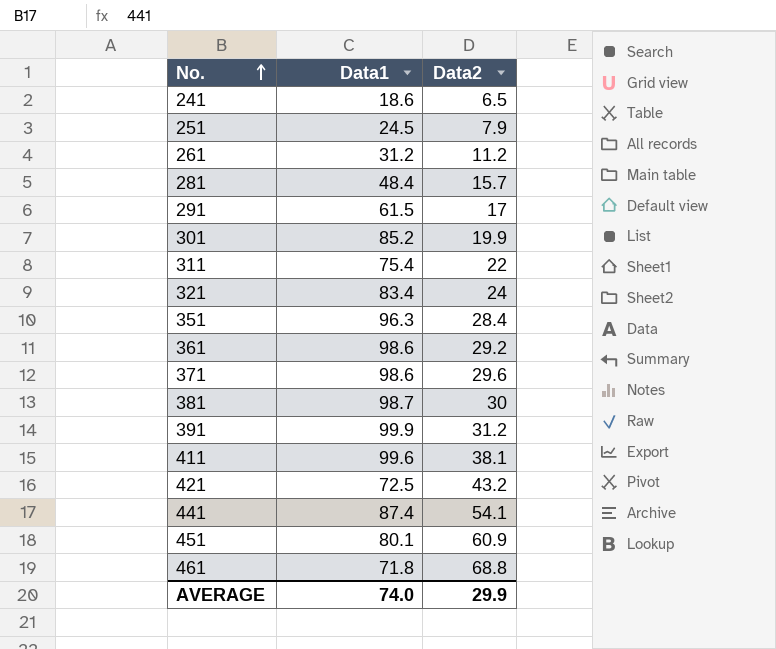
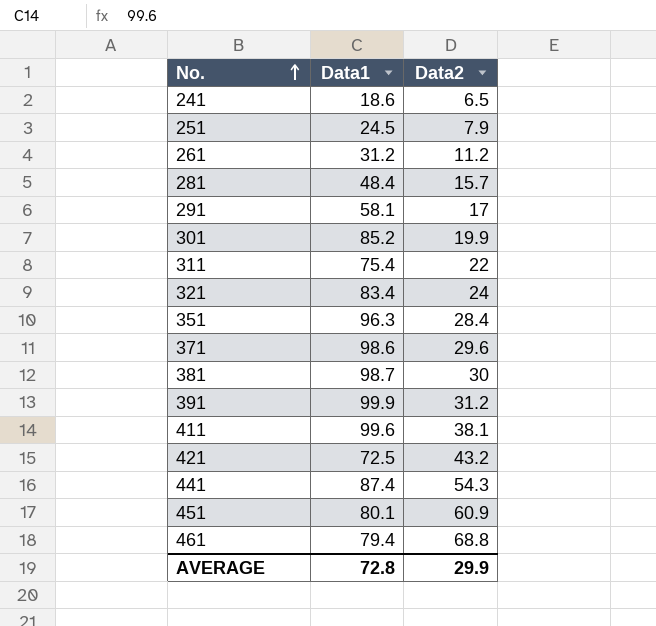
row 361: 98.6 | 29.2 -> none
291 | Data1: 61.5 -> 58.1
441 | Data2: 54.1 -> 54.3
461 | Data1: 71.8 -> 79.4
AVERAGE | Data1: 74.0 -> 72.8

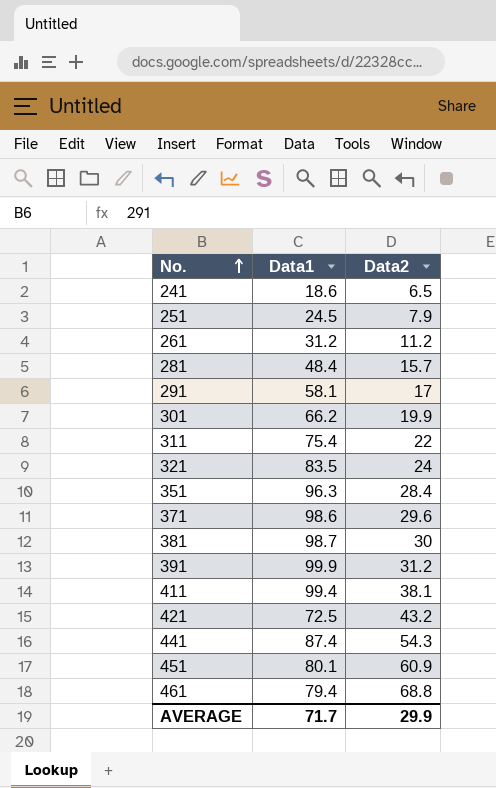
301 | Data1: 85.2 -> 66.2
321 | Data1: 83.4 -> 83.5
411 | Data1: 99.6 -> 99.4
AVERAGE | Data1: 72.8 -> 71.7

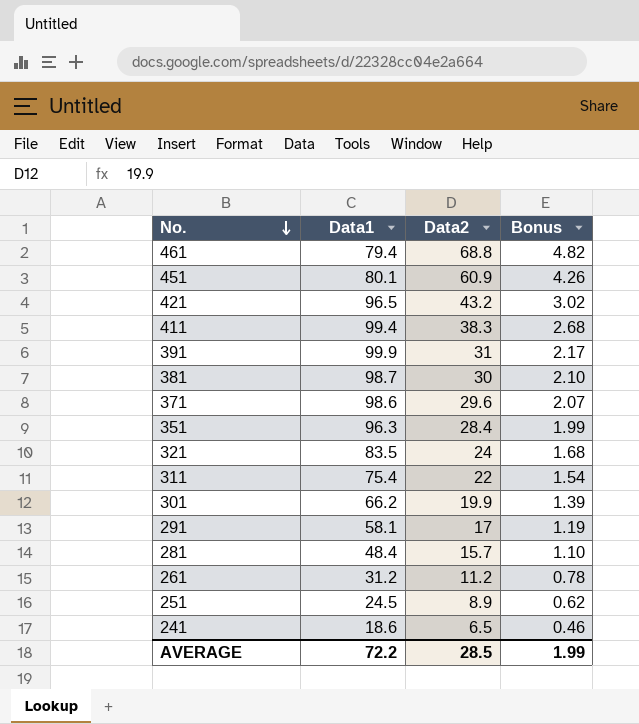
row order: No. ascending -> No. descending
column Bonus | formula: none -> [Data2] * 0.07
row 441: 87.4 | 54.3 -> none
421 | Data1: 72.5 -> 96.5
411 | Data2: 38.1 -> 38.3
391 | Data2: 31.2 -> 31
251 | Data2: 7.9 -> 8.9
AVERAGE | Data1: 71.7 -> 72.2
AVERAGE | Data2: 29.9 -> 28.5

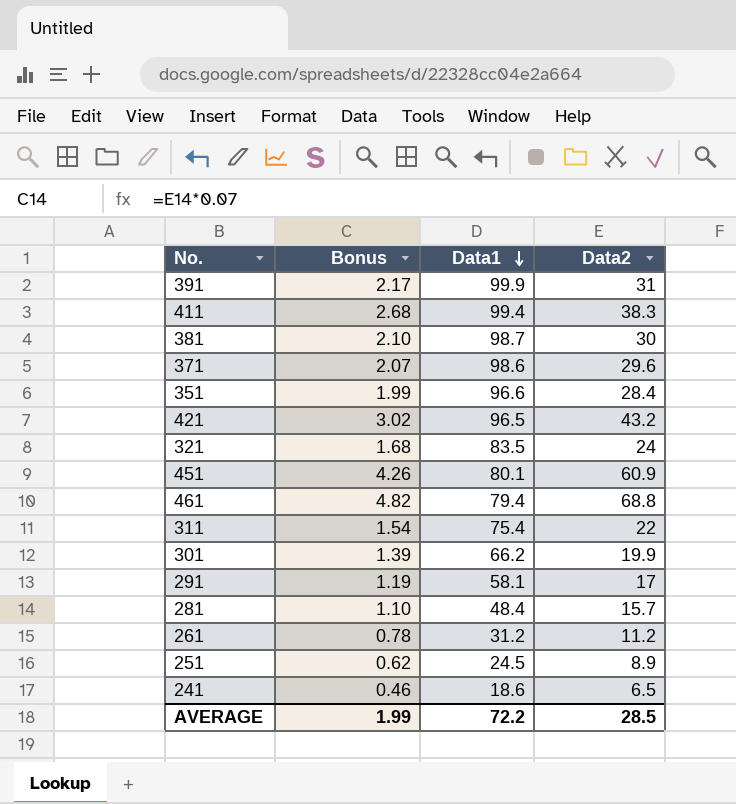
row order: No. descending -> Data1 descending
column Bonus | position: 4 -> 2
351 | Data1: 96.3 -> 96.6

